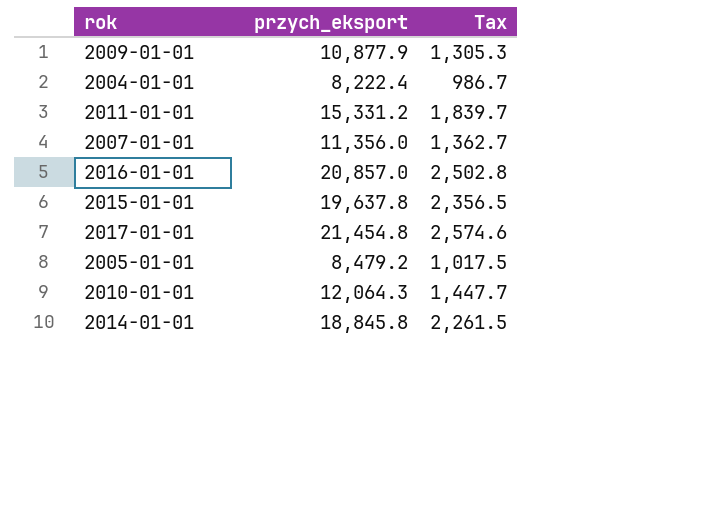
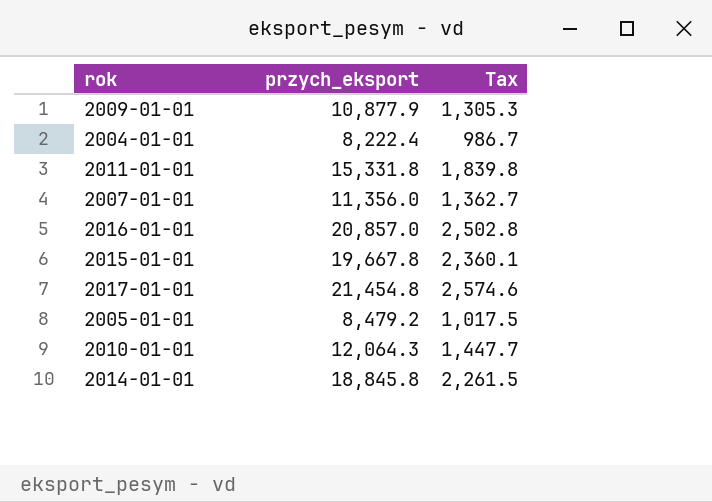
2011-01-01 | przych_eksport: 15,331.2 -> 15,331.8
2011-01-01 | Tax: 1,839.7 -> 1,839.8
2015-01-01 | przych_eksport: 19,637.8 -> 19,667.8
2015-01-01 | Tax: 2,356.5 -> 2,360.1

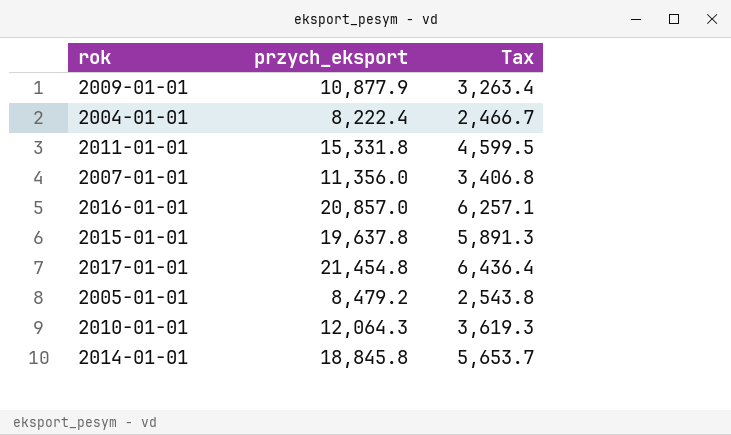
column Tax | formula: [przych_eksport] * 0.12 -> [przych_eksport] * 0.3
2015-01-01 | przych_eksport: 19,667.8 -> 19,637.8

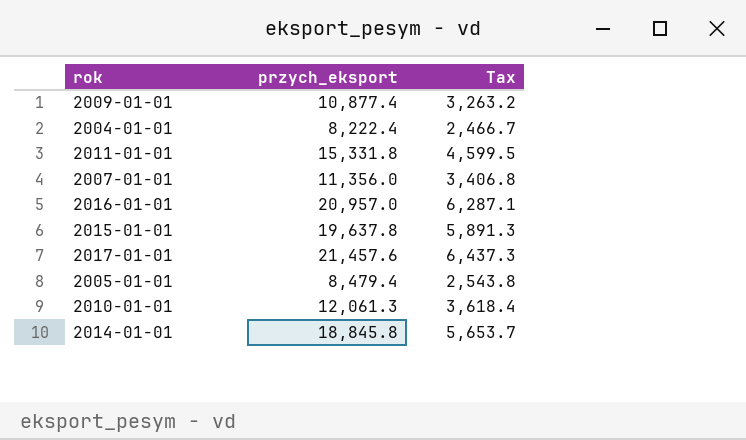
2009-01-01 | przych_eksport: 10,877.9 -> 10,877.4
2009-01-01 | Tax: 3,263.4 -> 3,263.2
2016-01-01 | przych_eksport: 20,857.0 -> 20,957.0
2016-01-01 | Tax: 6,257.1 -> 6,287.1
2017-01-01 | przych_eksport: 21,454.8 -> 21,457.6
2017-01-01 | Tax: 6,436.4 -> 6,437.3
2005-01-01 | przych_eksport: 8,479.2 -> 8,479.4
2010-01-01 | przych_eksport: 12,064.3 -> 12,061.3
2010-01-01 | Tax: 3,619.3 -> 3,618.4

